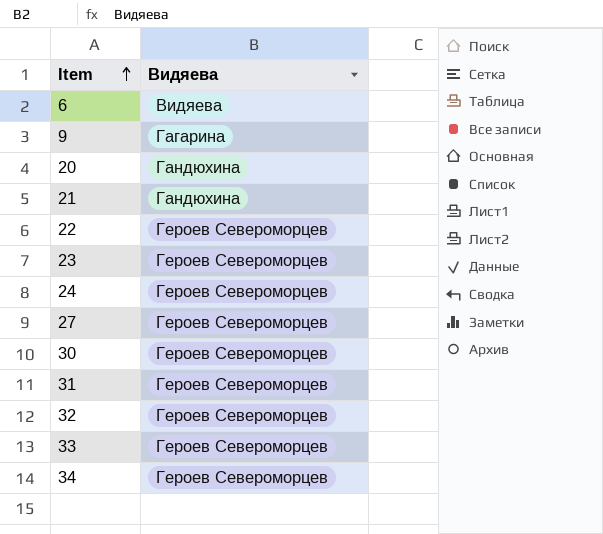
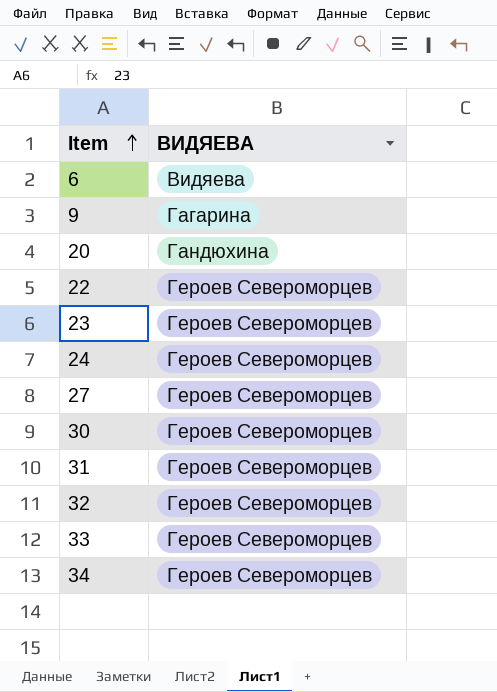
column name: Видяева -> ВИДЯЕВА
row 21: Гандюхина -> none

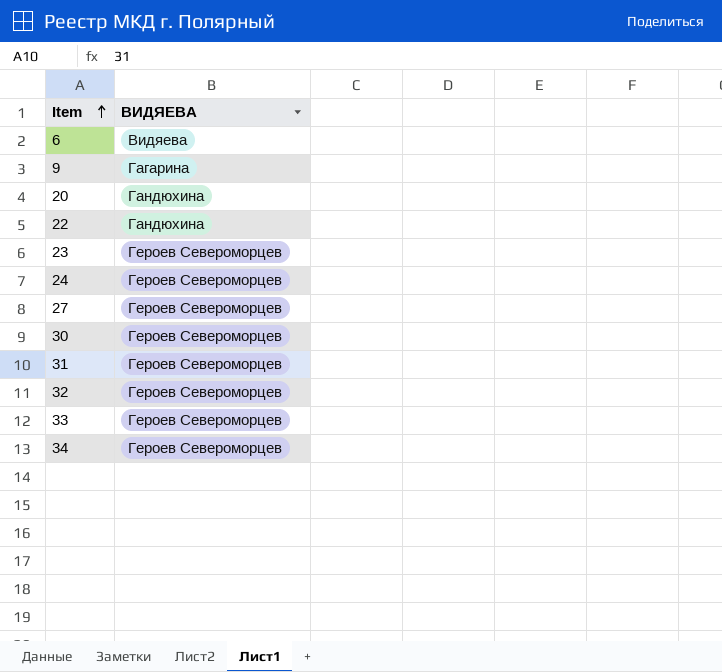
22 | ВИДЯЕВА: Героев Североморцев -> Гандюхина

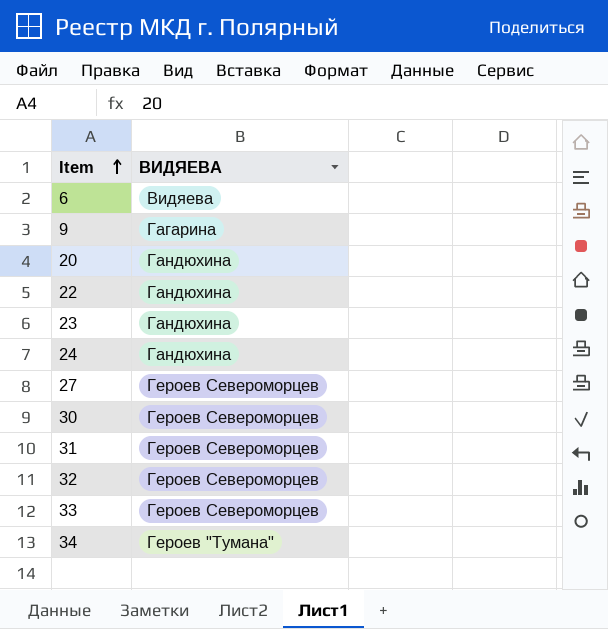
23 | ВИДЯЕВА: Героев Североморцев -> Гандюхина
24 | ВИДЯЕВА: Героев Североморцев -> Гандюхина
34 | ВИДЯЕВА: Героев Североморцев -> Героев "Тумана"

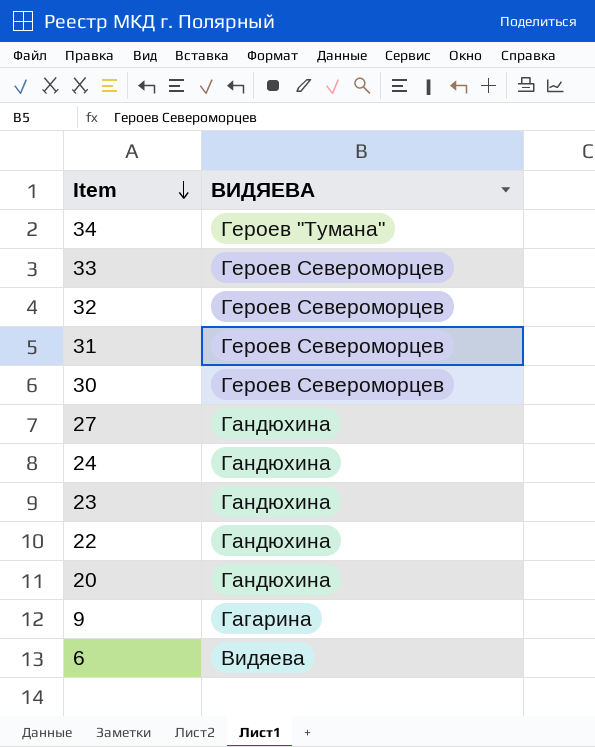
row order: Item ascending -> Item descending
27 | ВИДЯЕВА: Героев Североморцев -> Гандюхина

